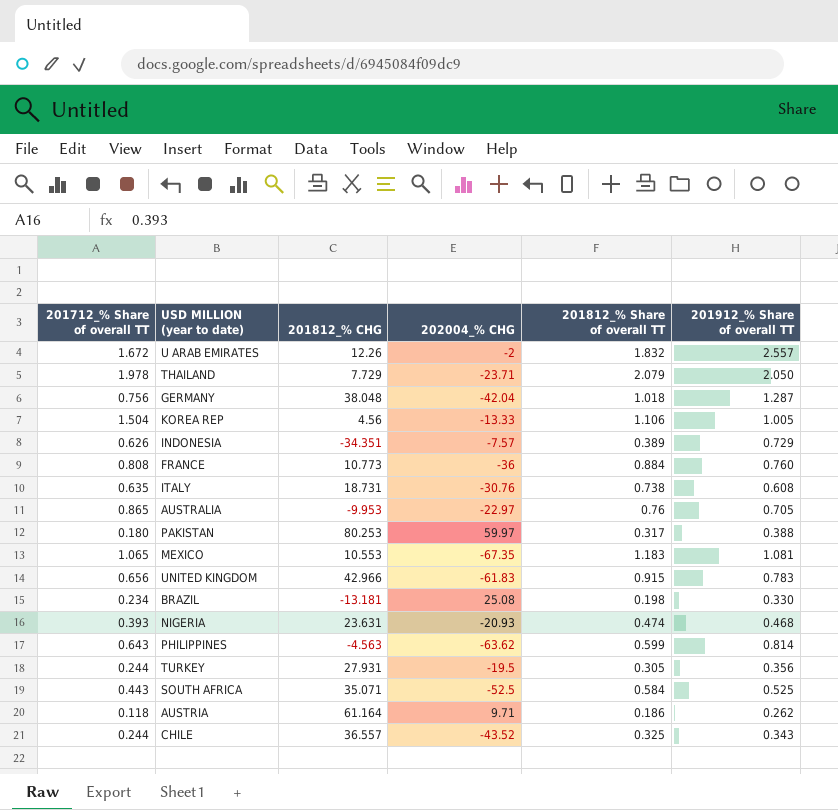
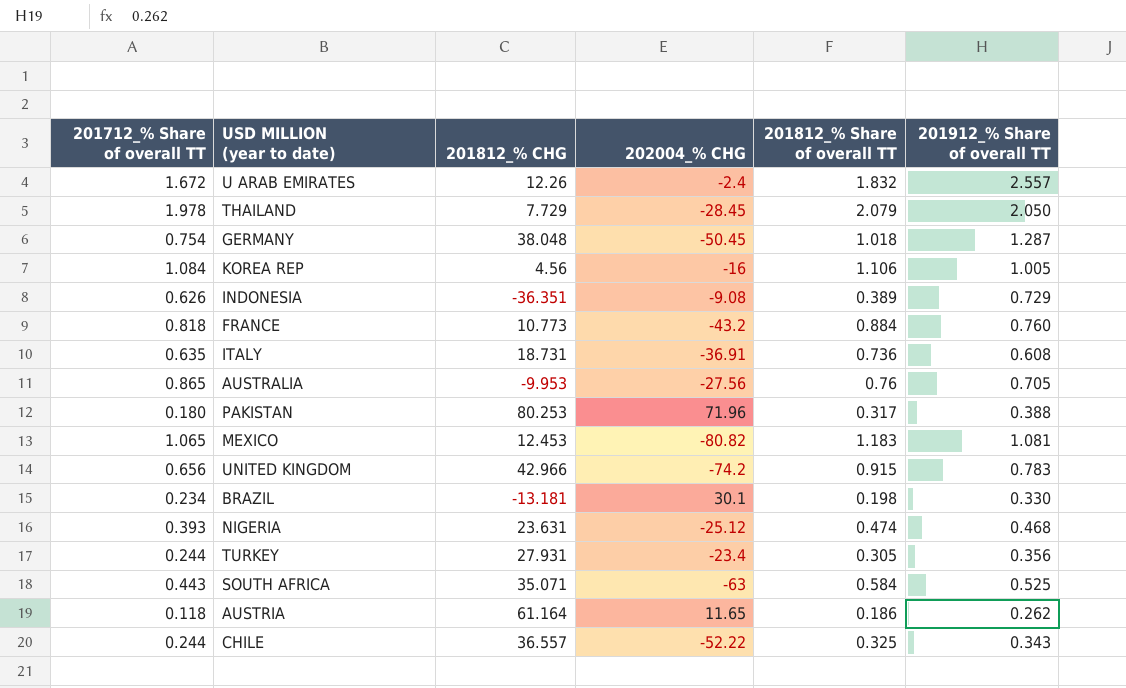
row PHILIPPINES: 0.643 | -4.563 | -63.62 | 0.599 | 0.814 -> none
U ARAB EMIRATES | 202004_% CHG: -2 -> -2.4
THAILAND | 202004_% CHG: -23.71 -> -28.45
GERMANY | 201712_% Share of overall TT: 0.756 -> 0.754
GERMANY | 202004_% CHG: -42.04 -> -50.45
KOREA REP | 201712_% Share of overall TT: 1.504 -> 1.084
KOREA REP | 202004_% CHG: -13.33 -> -16
INDONESIA | 201812_% CHG: -34.351 -> -36.351
INDONESIA | 202004_% CHG: -7.57 -> -9.08
FRANCE | 201712_% Share of overall TT: 0.808 -> 0.818
FRANCE | 202004_% CHG: -36 -> -43.2
ITALY | 202004_% CHG: -30.76 -> -36.91
ITALY | 201812_% Share of overall TT: 0.738 -> 0.736
AUSTRALIA | 202004_% CHG: -22.97 -> -27.56
PAKISTAN | 202004_% CHG: 59.97 -> 71.96
MEXICO | 201812_% CHG: 10.553 -> 12.453
MEXICO | 202004_% CHG: -67.35 -> -80.82
UNITED KINGDOM | 202004_% CHG: -61.83 -> -74.2
BRAZIL | 202004_% CHG: 25.08 -> 30.1
NIGERIA | 202004_% CHG: -20.93 -> -25.12
TURKEY | 202004_% CHG: -19.5 -> -23.4
SOUTH AFRICA | 202004_% CHG: -52.5 -> -63
AUSTRIA | 202004_% CHG: 9.71 -> 11.65
CHILE | 202004_% CHG: -43.52 -> -52.22

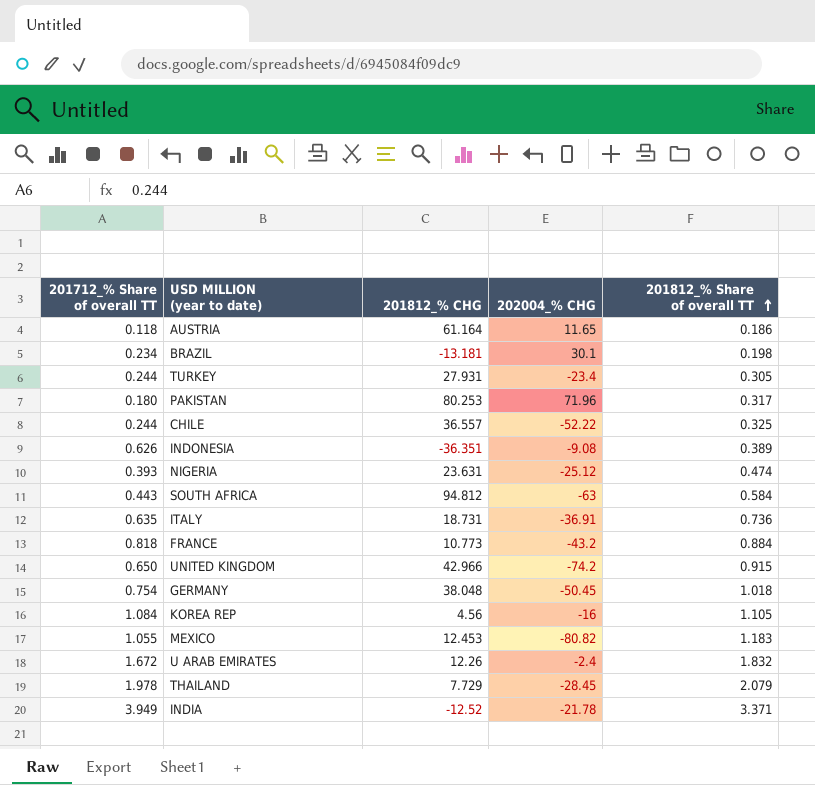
row order: none -> 201812_% Share of overall TT ascending
column 201912_% Share of overall TT | position: 6 -> none
row AUSTRALIA: 0.865 | -9.953 | -27.56 | 0.76 | 0.705 -> none
SOUTH AFRICA | 201812_% CHG: 35.071 -> 94.812
UNITED KINGDOM | 201712_% Share of overall TT: 0.656 -> 0.650
KOREA REP | 201812_% Share of overall TT: 1.106 -> 1.105
MEXICO | 201712_% Share of overall TT: 1.065 -> 1.055
row INDIA: none -> 3.949 | -12.52 | -21.78 | 3.371

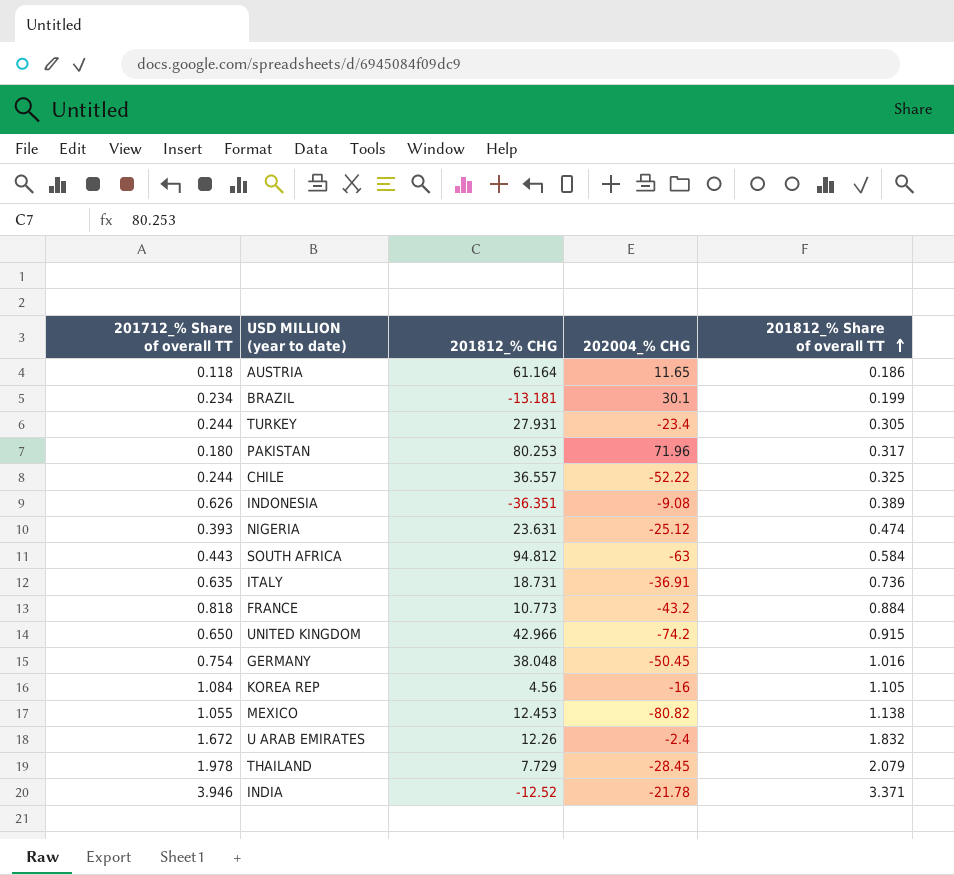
BRAZIL | 201812_% Share of overall TT: 0.198 -> 0.199
GERMANY | 201812_% Share of overall TT: 1.018 -> 1.016
MEXICO | 201812_% Share of overall TT: 1.183 -> 1.138
INDIA | 201712_% Share of overall TT: 3.949 -> 3.946

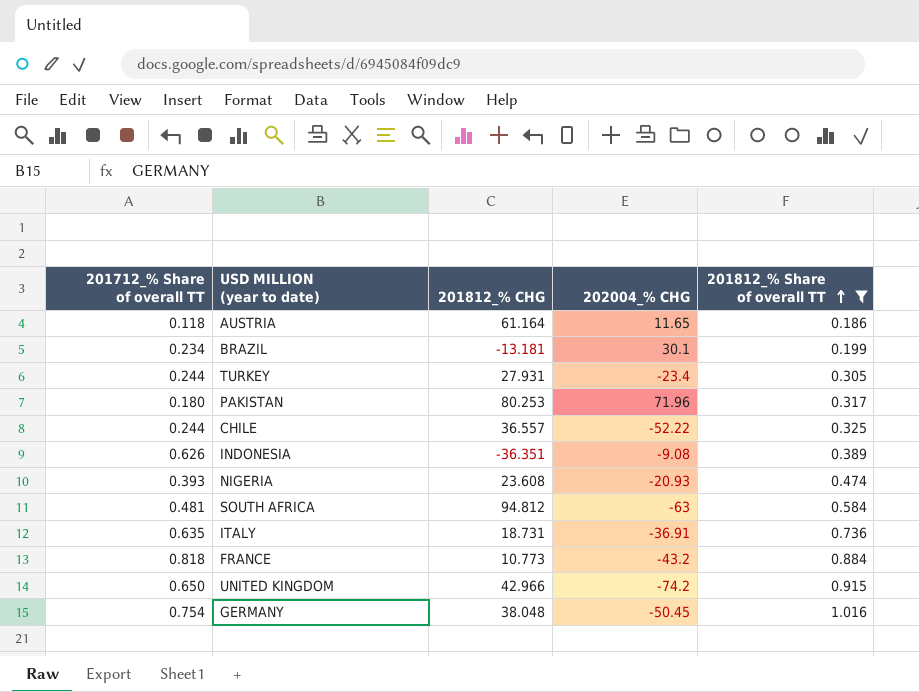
filter: none -> 201812_% Share of overall TT <= 1.016
NIGERIA | 201812_% CHG: 23.631 -> 23.608
NIGERIA | 202004_% CHG: -25.12 -> -20.93
SOUTH AFRICA | 201712_% Share of overall TT: 0.443 -> 0.481

